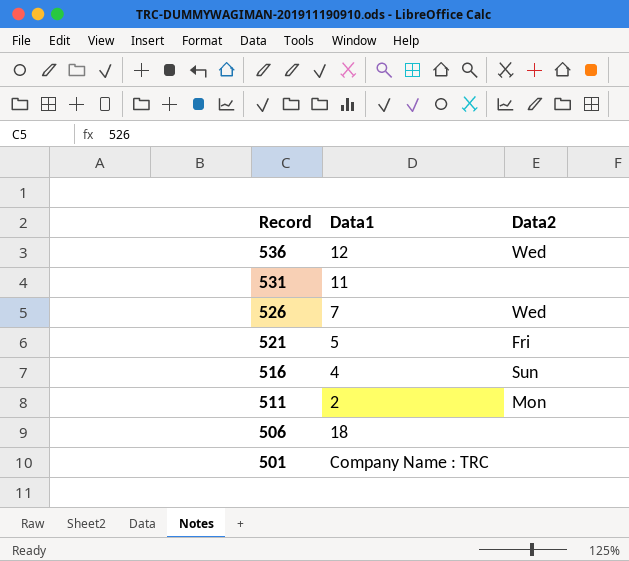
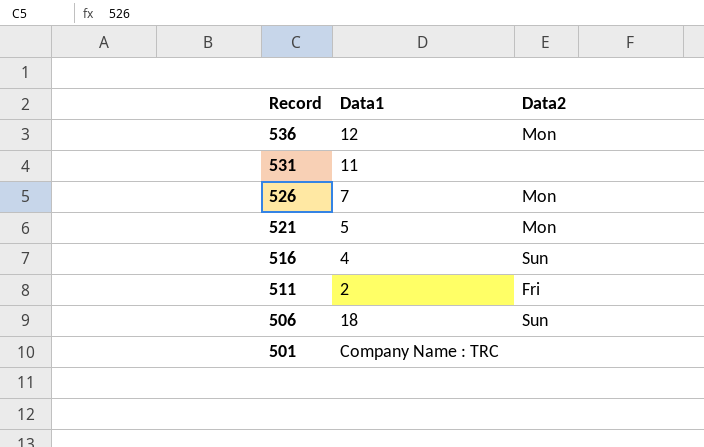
536 | Data2: Wed -> Mon
526 | Data2: Wed -> Mon
521 | Data2: Fri -> Mon
511 | Data2: Mon -> Fri
506 | Data2: none -> Sun

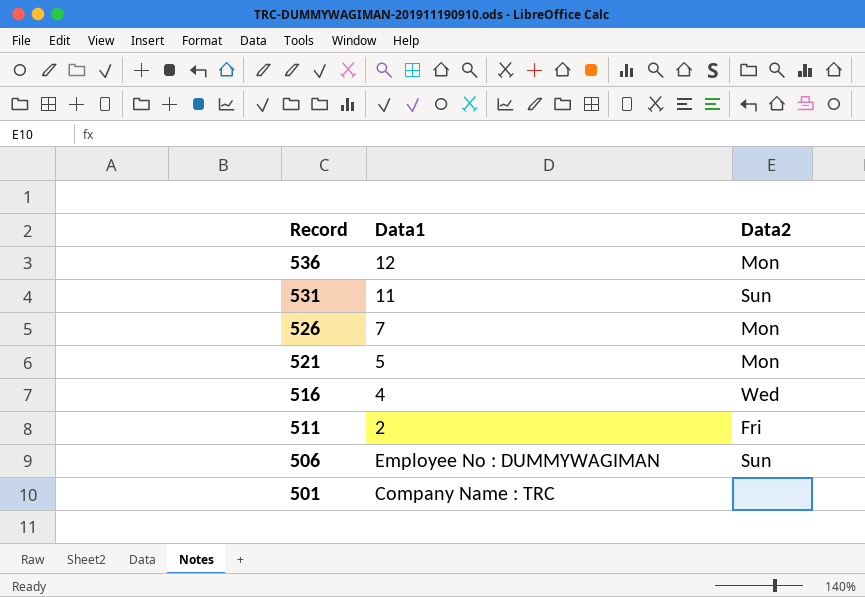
531 | Data2: none -> Sun
516 | Data2: Sun -> Wed
506 | Data1: 18 -> Employee No : DUMMYWAGIMAN

